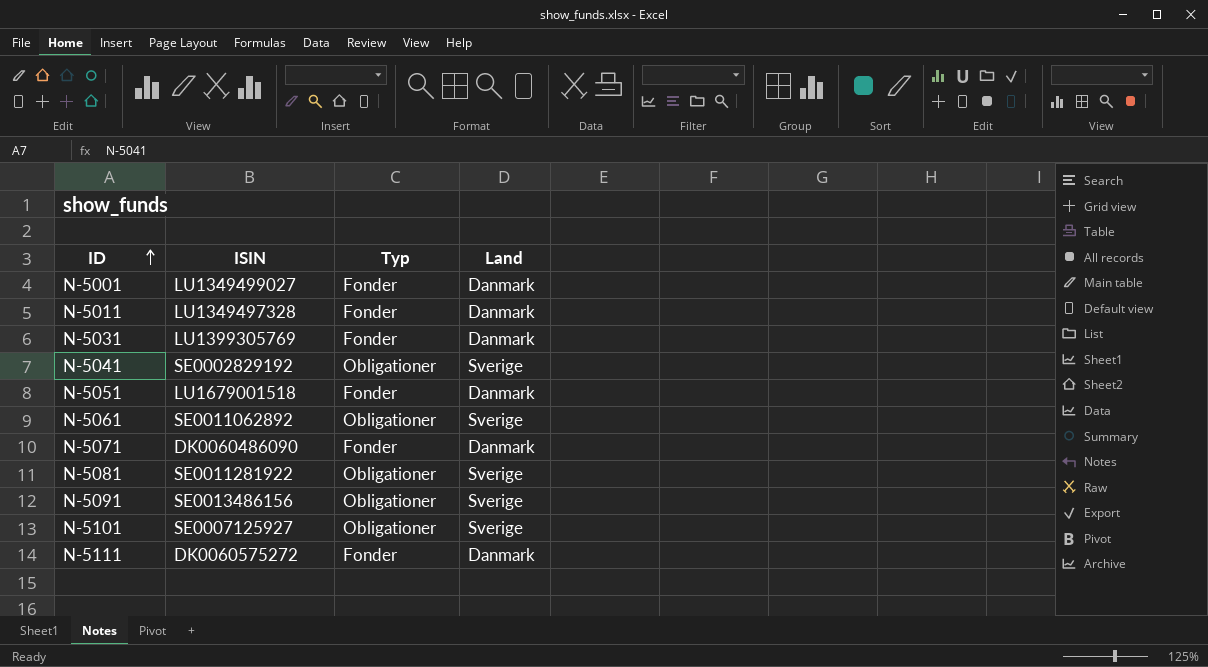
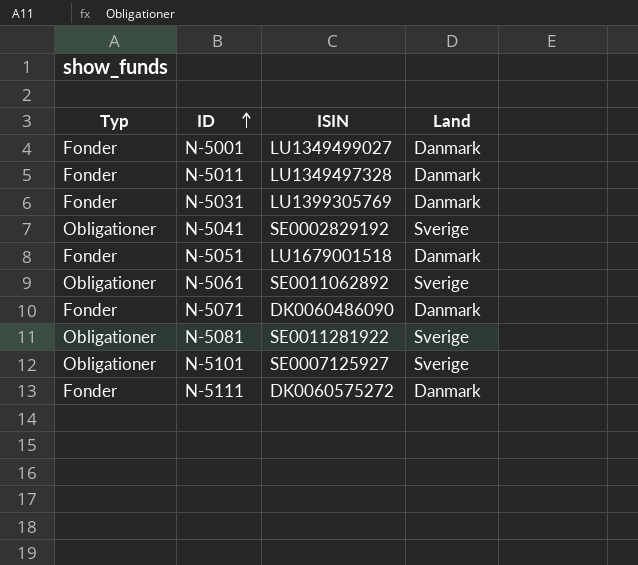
column Typ | position: 3 -> 1
row N-5091: SE0013486156 | Obligationer | Sverige -> none

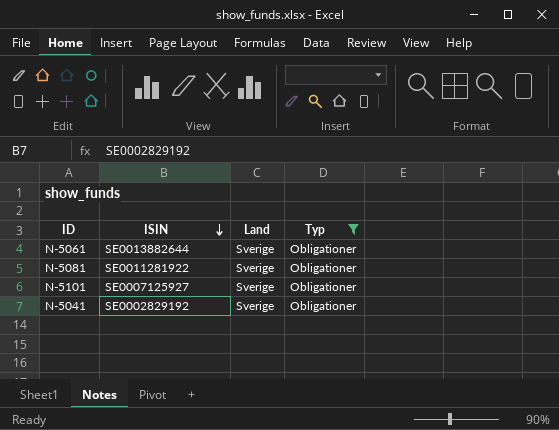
filter: none -> Typ = Obligationer
row order: ID ascending -> ISIN descending
column Typ | position: 1 -> 4
N-5061 | ISIN: SE0011062892 -> SE0013882644

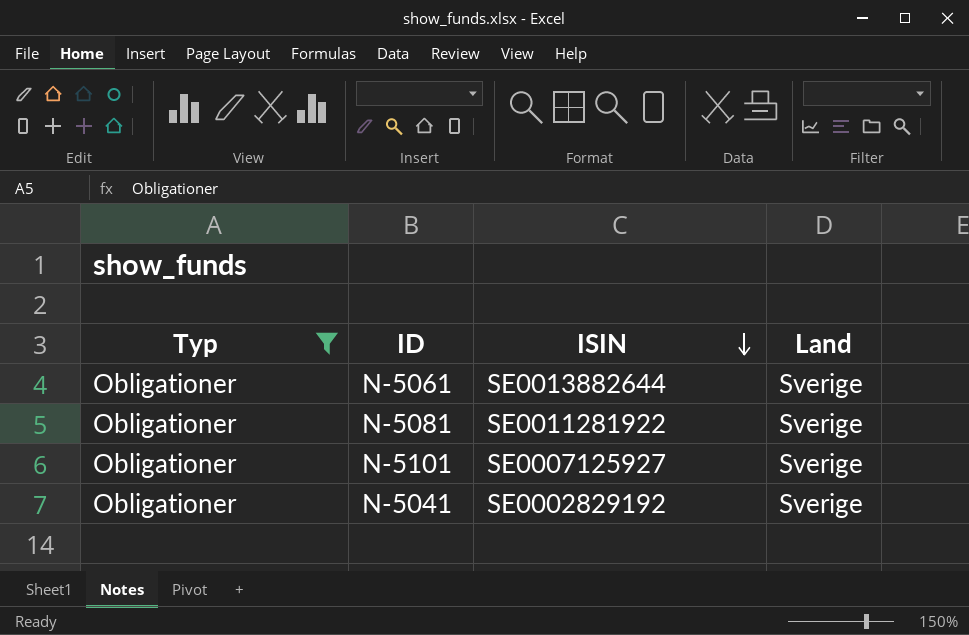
column Typ | position: 4 -> 1

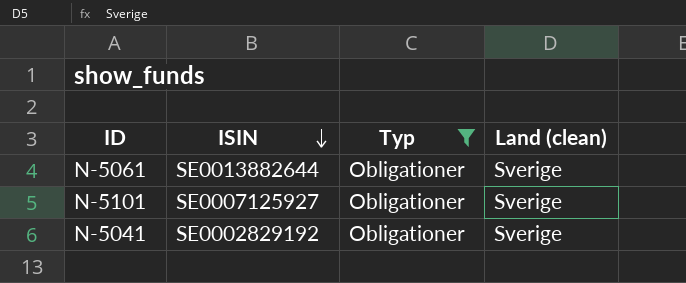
column Typ | position: 1 -> 3
column name: Land -> Land (clean)
row N-5081: Obligationer | SE0011281922 | Sverige -> none

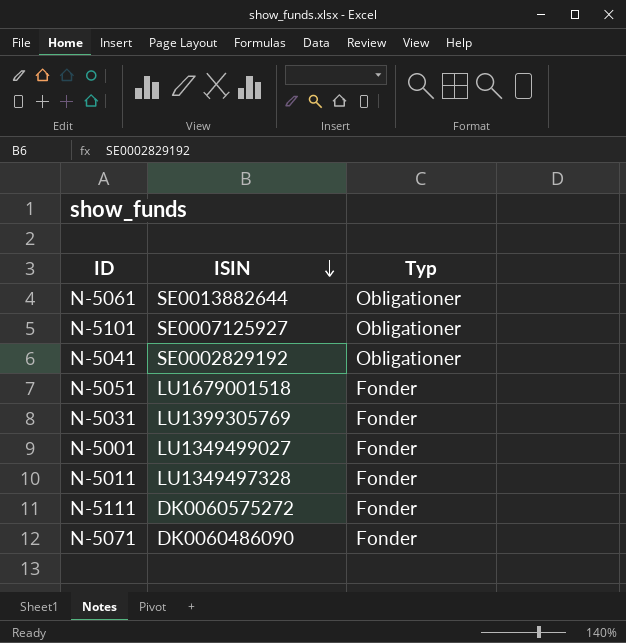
filter: Typ = Obligationer -> none
column Land (clean) | position: 4 -> none

